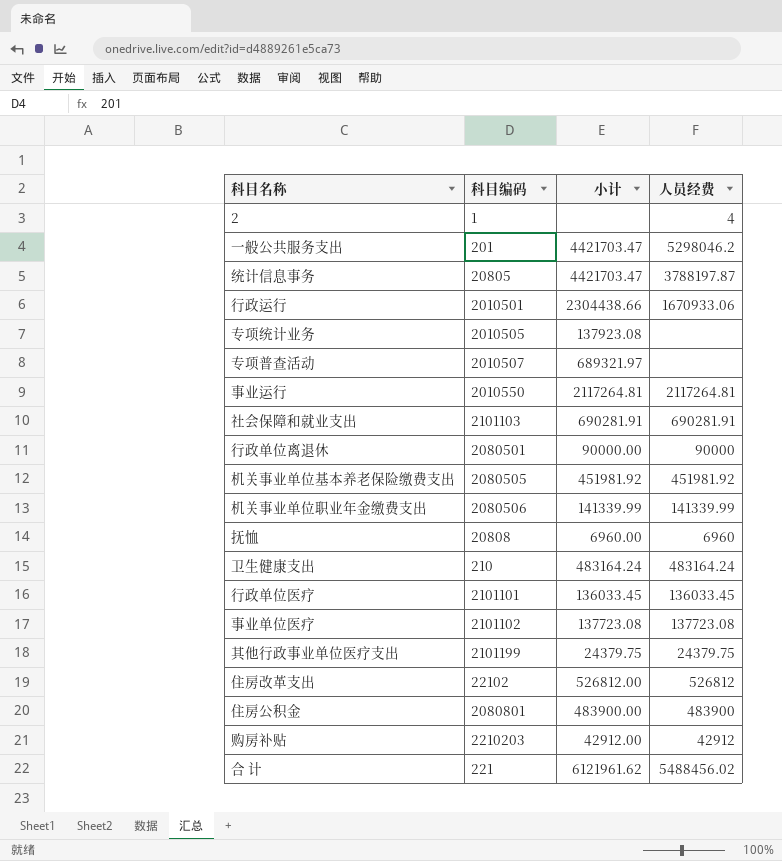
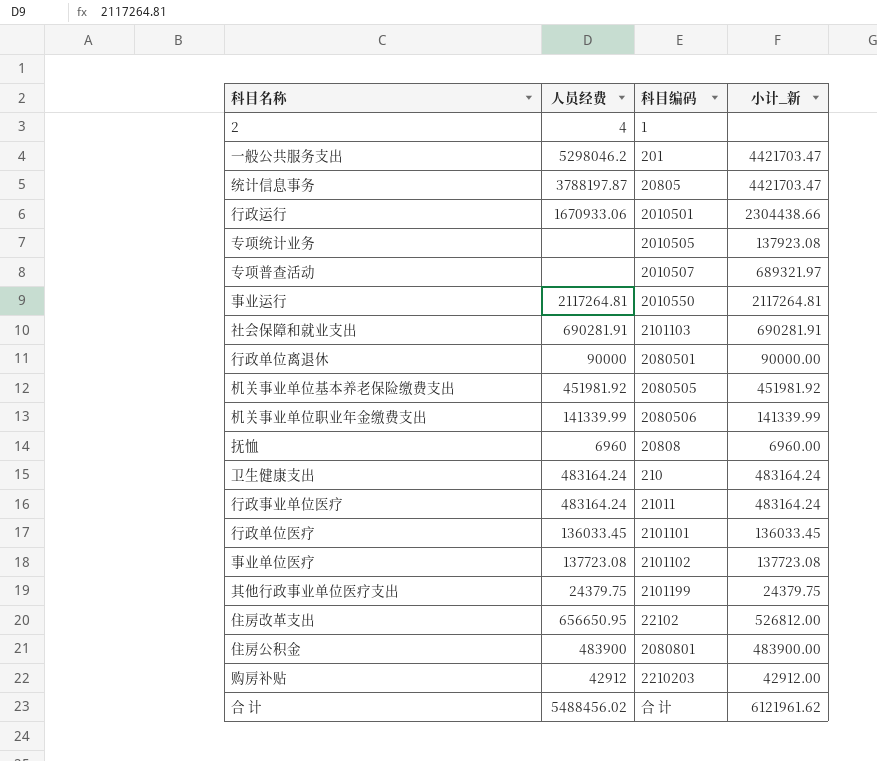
column 人员经费 | position: 4 -> 2
column name: 小计 -> 小计_新
row 行政事业单位医疗: none -> 483164.24 | 21011 | 483164.24
住房改革支出 | 人员经费: 526812 -> 656650.95
合 计 | 科目编码: 221 -> 合 计

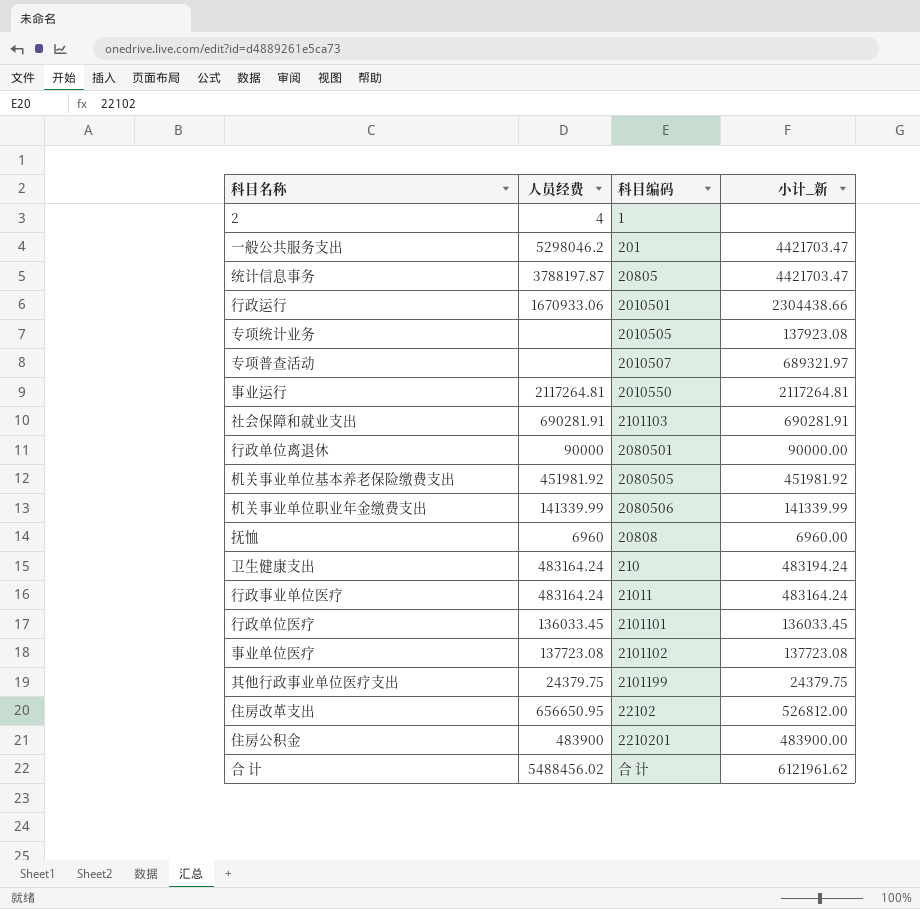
row 购房补贴: 42912 | 2210203 | 42912.00 -> none
卫生健康支出 | 小计_新: 483164.24 -> 483194.24
住房公积金 | 科目编码: 2080801 -> 2210201

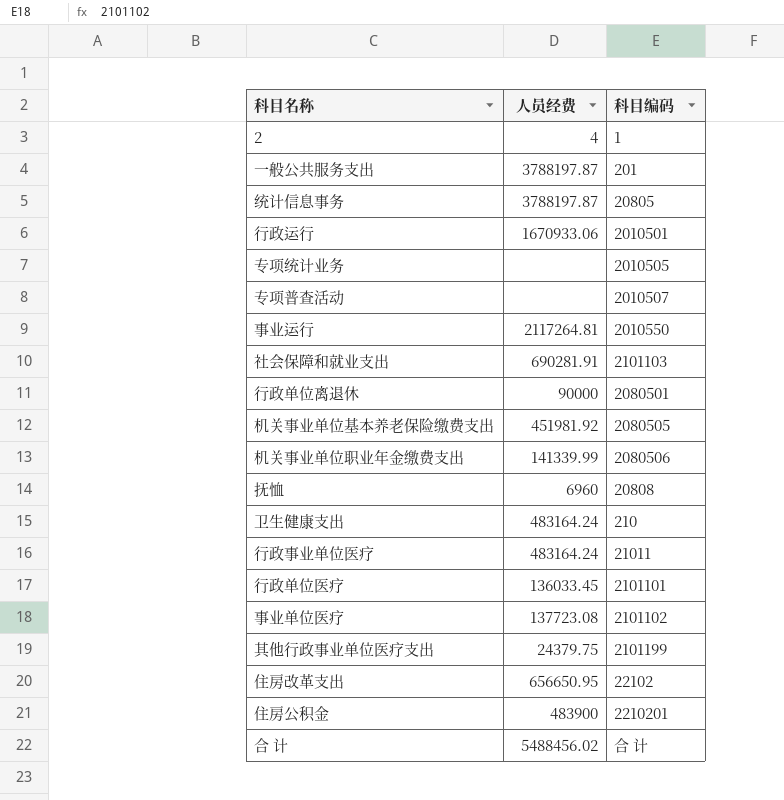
column 小计_新 | position: 4 -> none
一般公共服务支出 | 人员经费: 5298046.2 -> 3788197.87

